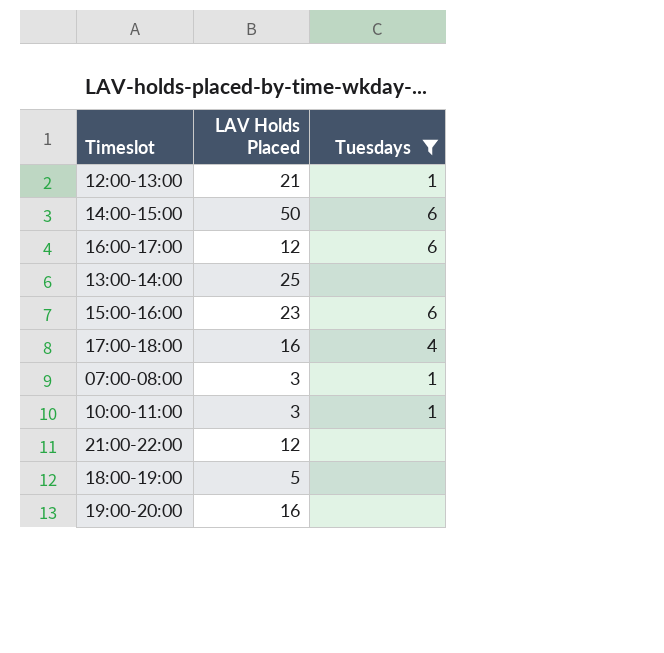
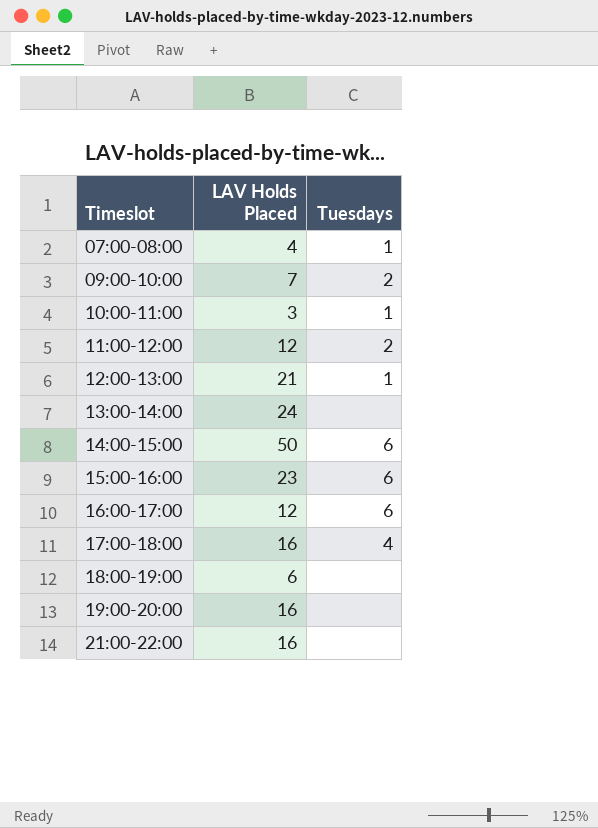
filter: Tuesdays != 2 -> none
row order: none -> Timeslot ascending
07:00-08:00 | LAV Holds Placed: 3 -> 4
13:00-14:00 | LAV Holds Placed: 25 -> 24
18:00-19:00 | LAV Holds Placed: 5 -> 6
21:00-22:00 | LAV Holds Placed: 12 -> 16

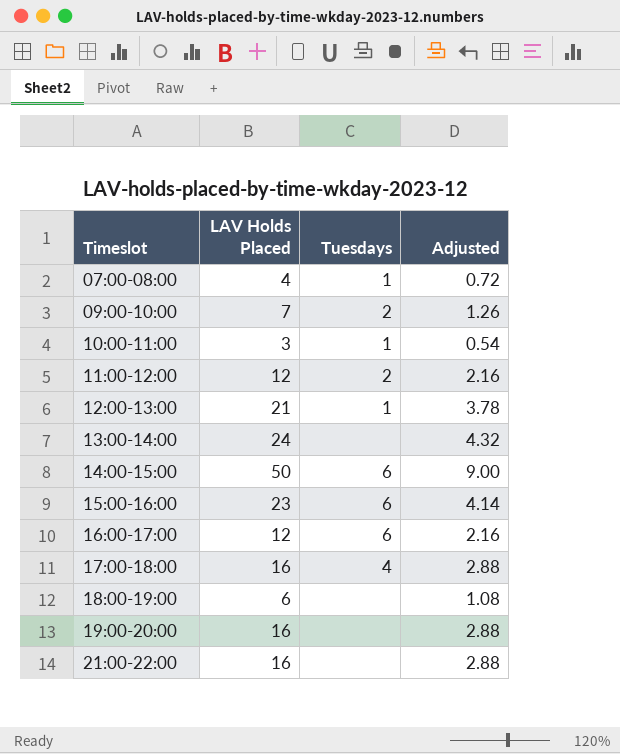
column Adjusted | formula: none -> [LAV Holds Placed] * 0.18

